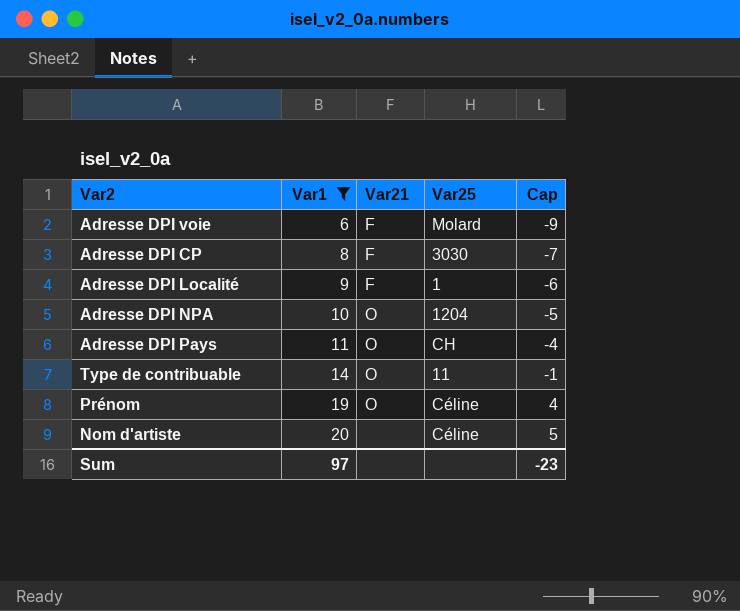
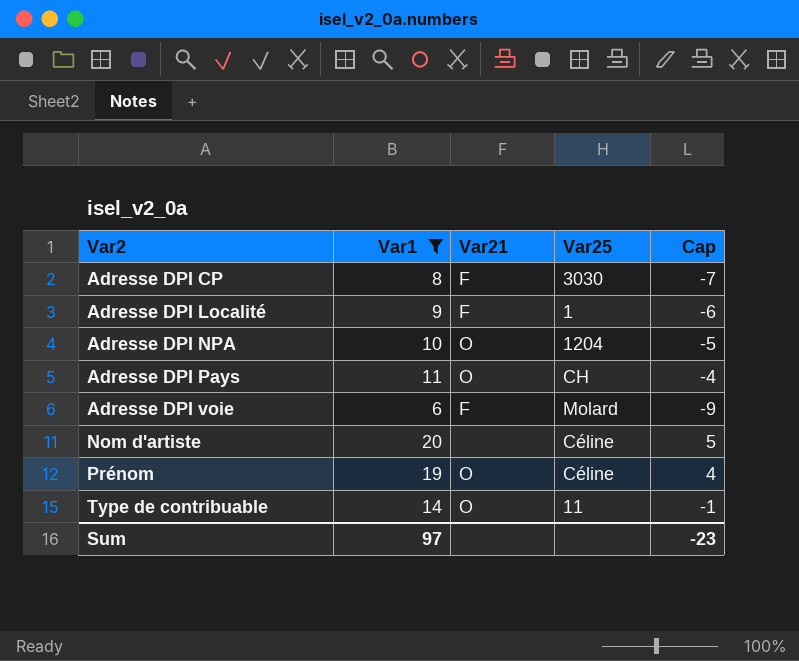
row order: Var1 ascending -> Var2 ascending

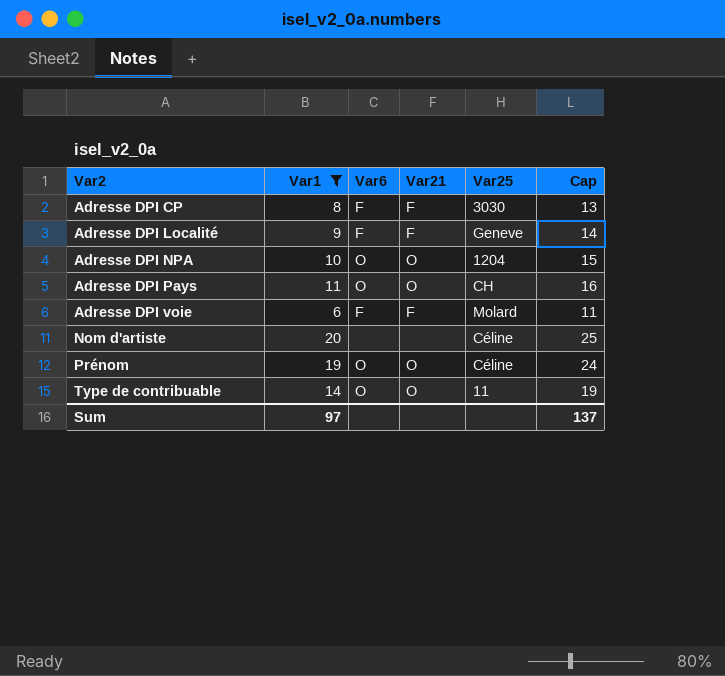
column Var6 | position: none -> 3
column Cap | formula: [Var1] - 15 -> [Var1] + 5
Adresse DPI Localité | Var25: 1 -> Geneve
Sum | Cap: -23 -> 137

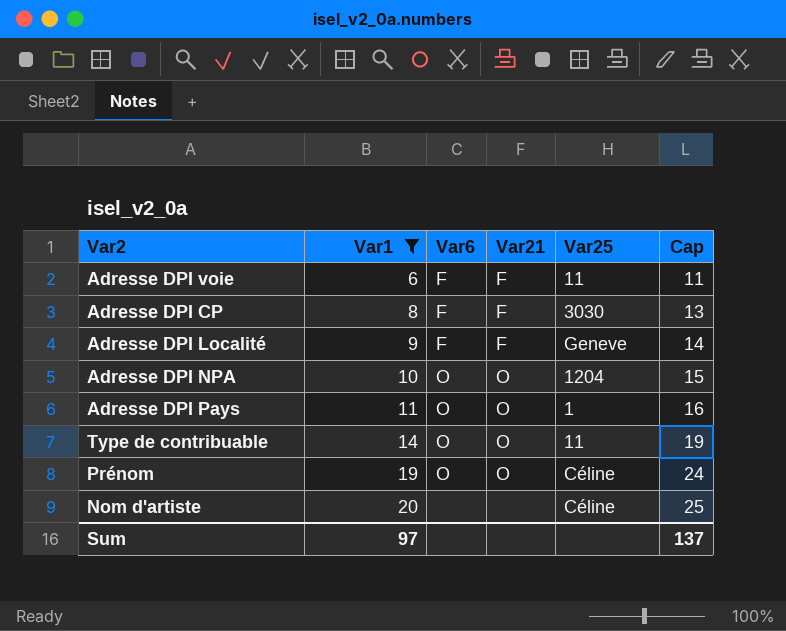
row order: Var2 ascending -> Var1 ascending
Adresse DPI voie | Var25: Molard -> 11
Adresse DPI Pays | Var25: CH -> 1

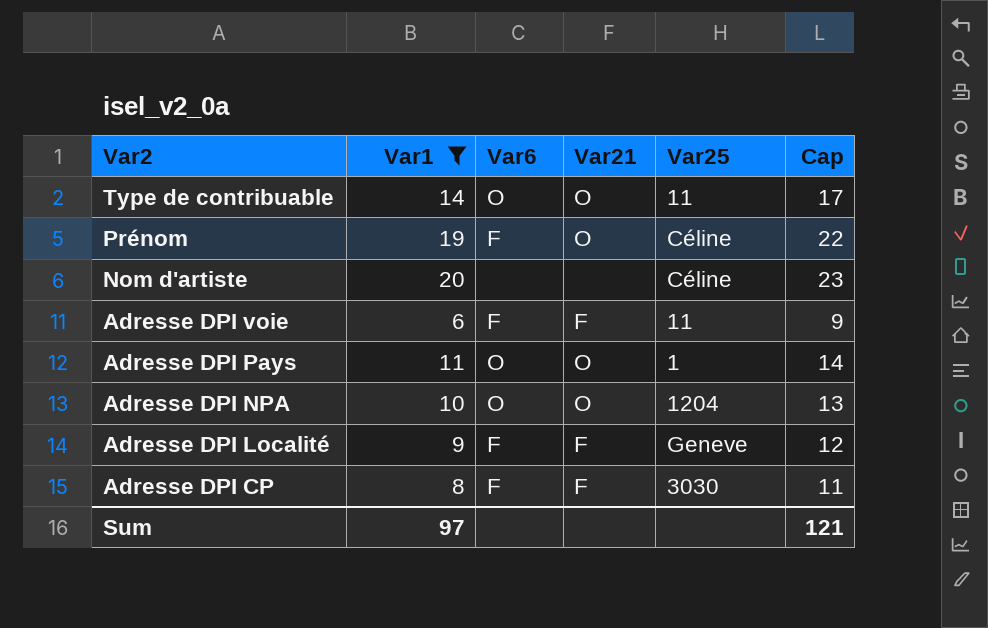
row order: Var1 ascending -> Var2 descending
column Cap | formula: [Var1] + 5 -> [Var1] + 3
Prénom | Var6: O -> F
Sum | Cap: 137 -> 121

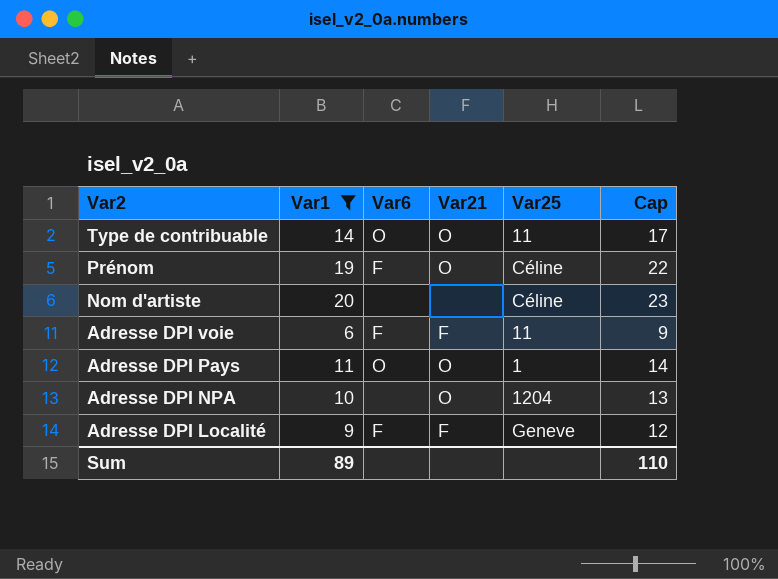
row Adresse DPI CP: 8 | F | F | 3030 | 11 -> none
Adresse DPI NPA | Var6: O -> none
Sum | Var1: 97 -> 89
Sum | Cap: 121 -> 110

